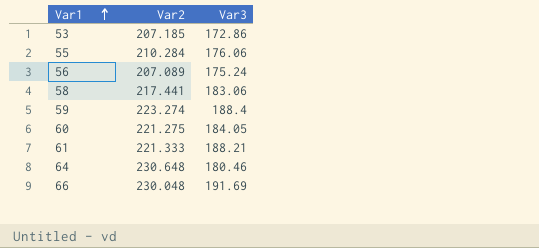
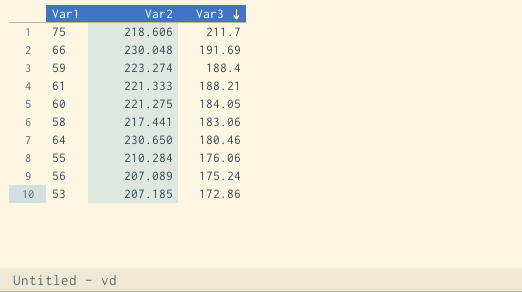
row order: Var1 ascending -> Var3 descending
row 75: none -> 218.606 | 211.7
64 | Var2: 230.648 -> 230.650

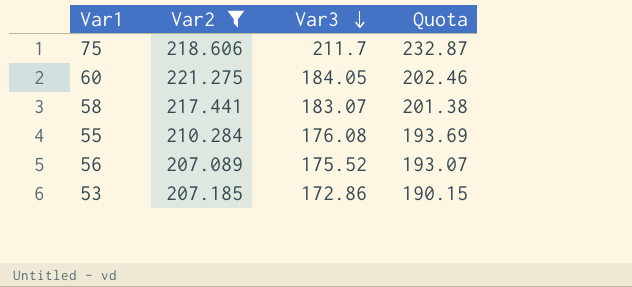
filter: none -> Var2 <= 221.275
column Quota | formula: none -> [Var3] * 1.1
58 | Var3: 183.06 -> 183.07
55 | Var3: 176.06 -> 176.08
56 | Var3: 175.24 -> 175.52

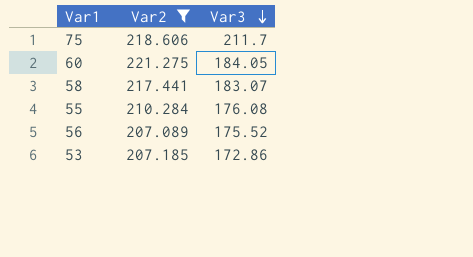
column Quota | formula: [Var3] * 1.1 -> none

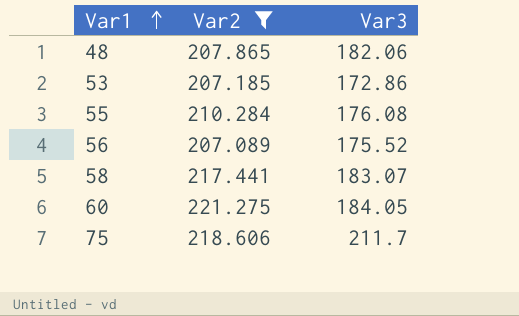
row order: Var3 descending -> Var1 ascending
row 48: none -> 207.865 | 182.06

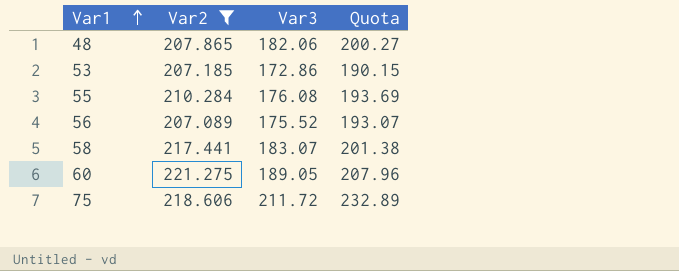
column Quota | formula: none -> [Var3] * 1.1
60 | Var3: 184.05 -> 189.05
75 | Var3: 211.7 -> 211.72

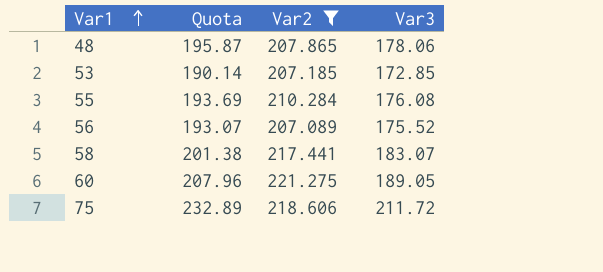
column Quota | position: 4 -> 2
48 | Quota: 200.27 -> 195.87
48 | Var3: 182.06 -> 178.06
53 | Quota: 190.15 -> 190.14
53 | Var3: 172.86 -> 172.85

